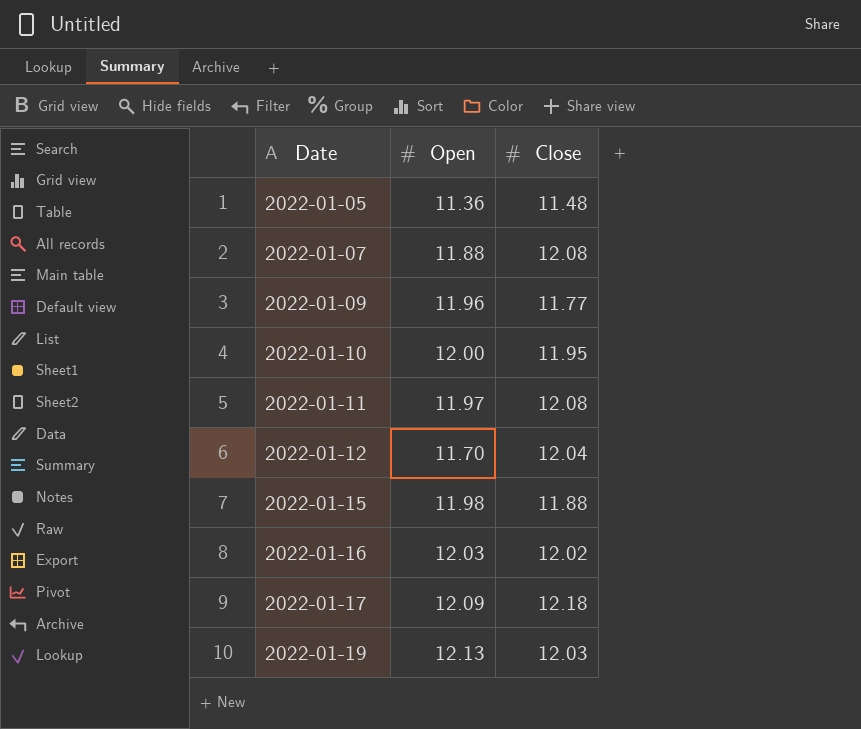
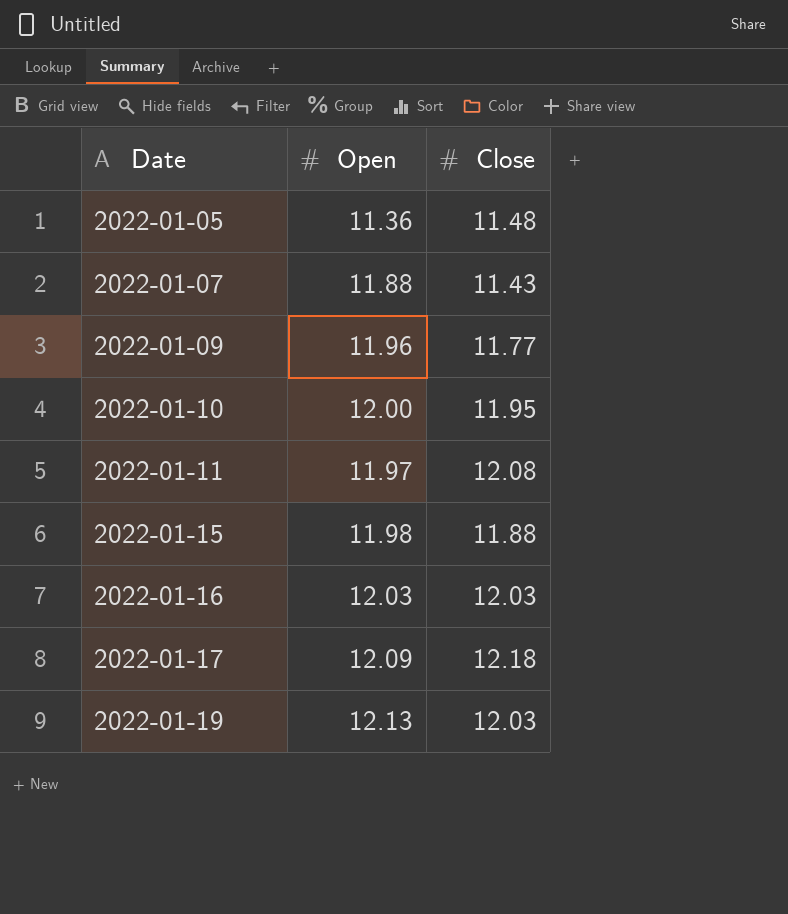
row 2022-01-12: 11.70 | 12.04 -> none
2022-01-07 | Close: 12.08 -> 11.43
2022-01-16 | Close: 12.02 -> 12.03

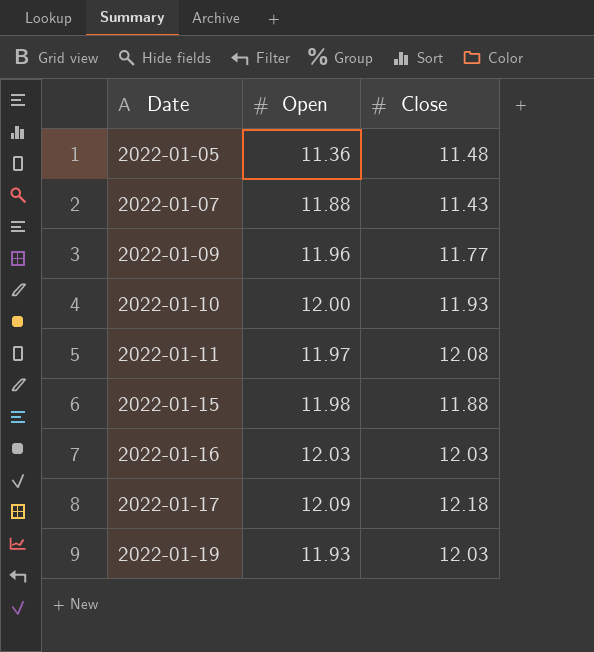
2022-01-10 | Close: 11.95 -> 11.93
2022-01-19 | Open: 12.13 -> 11.93

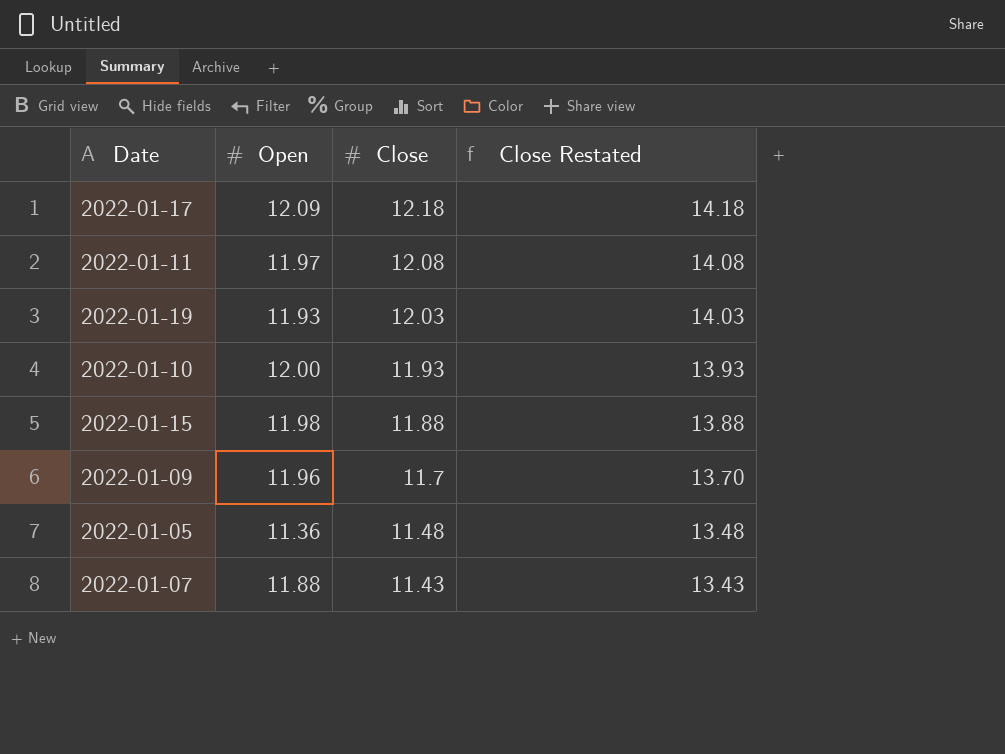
row order: Date ascending -> Close descending
column Close Restated | formula: none -> [Close] + 2
row 2022-01-16: 12.03 | 12.03 -> none
2022-01-09 | Close: 11.77 -> 11.7

